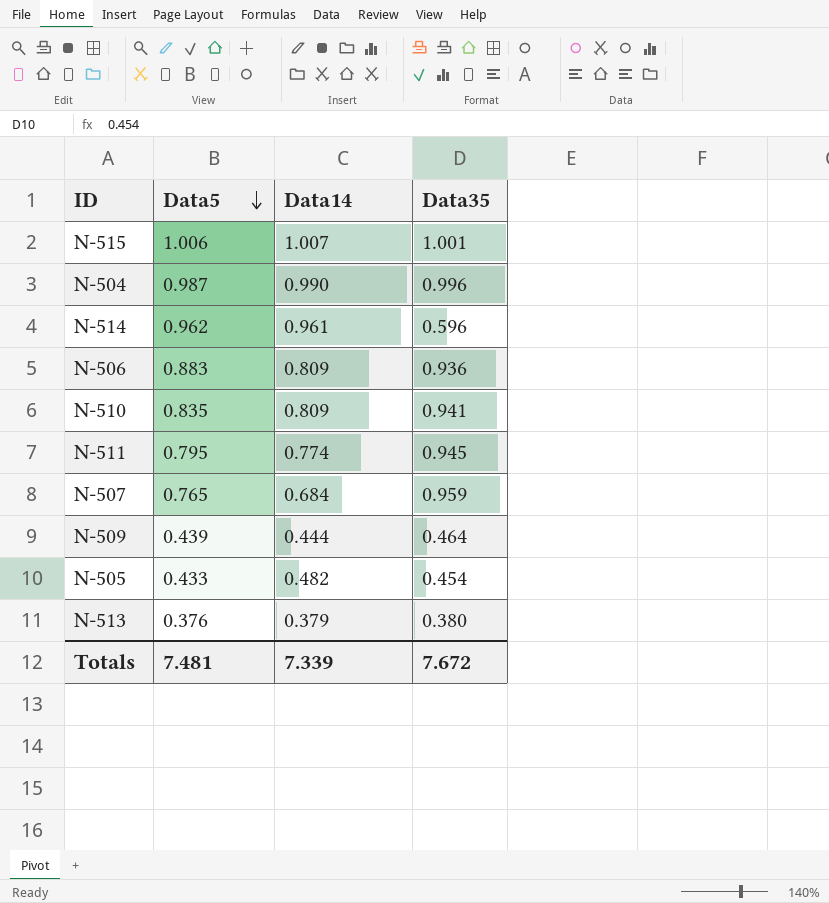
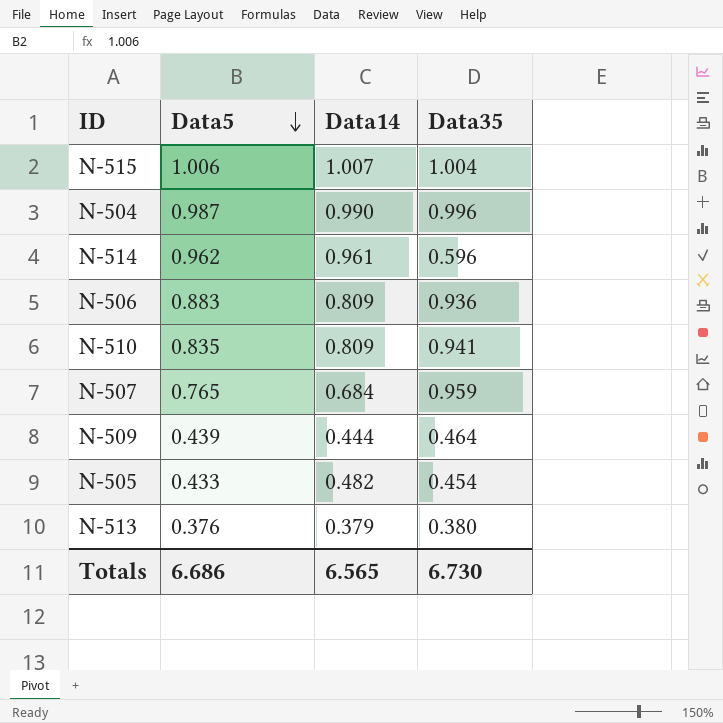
row N-511: 0.795 | 0.774 | 0.945 -> none
N-515 | Data35: 1.001 -> 1.004
Totals | Data5: 7.481 -> 6.686
Totals | Data14: 7.339 -> 6.565
Totals | Data35: 7.672 -> 6.730

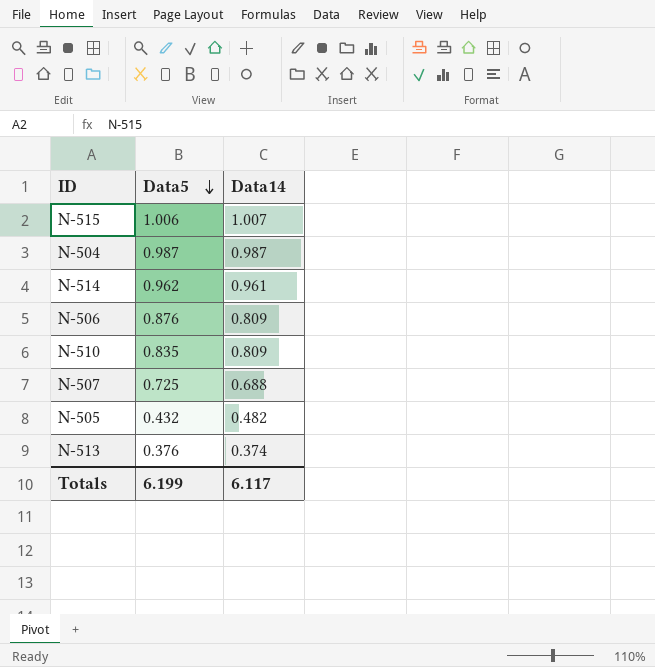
column Data35 | position: 4 -> none
row N-509: 0.439 | 0.444 | 0.464 -> none
N-504 | Data14: 0.990 -> 0.987
N-506 | Data5: 0.883 -> 0.876
N-507 | Data5: 0.765 -> 0.725
N-507 | Data14: 0.684 -> 0.688
N-505 | Data5: 0.433 -> 0.432
N-513 | Data14: 0.379 -> 0.374
Totals | Data5: 6.686 -> 6.199
Totals | Data14: 6.565 -> 6.117

